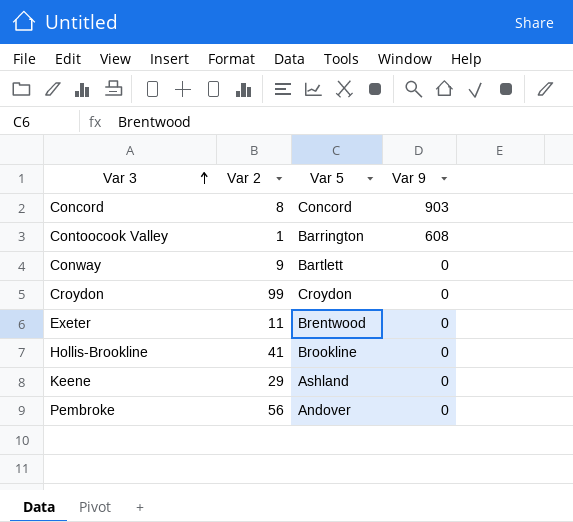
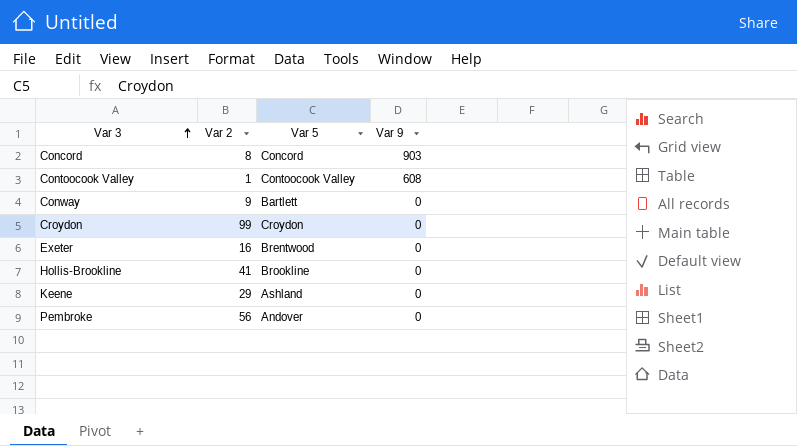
Contoocook Valley | Var 5: Barrington -> Contoocook Valley
Exeter | Var 2: 11 -> 16

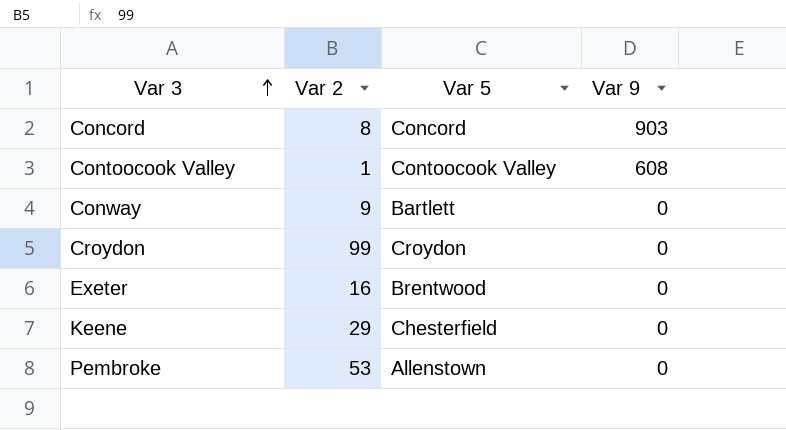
row Hollis-Brookline: 41 | Brookline | 0 -> none
Keene | Var 5: Ashland -> Chesterfield
Pembroke | Var 2: 56 -> 53
Pembroke | Var 5: Andover -> Allenstown

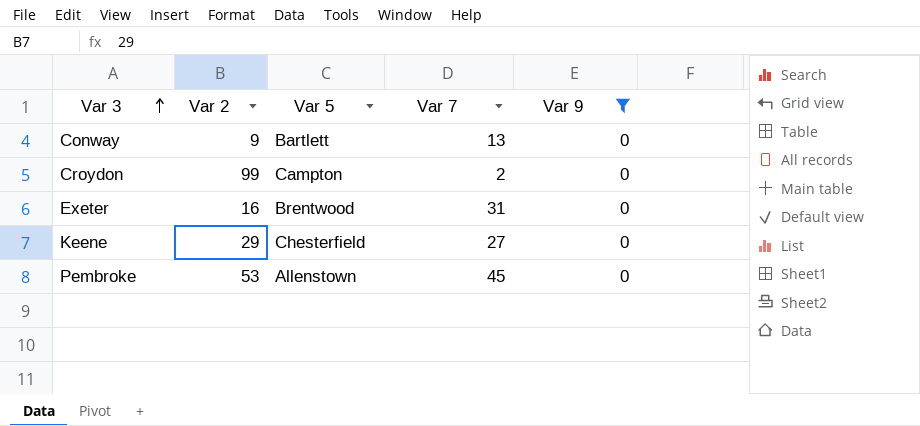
filter: none -> Var 9 = 0
column Var 7 | position: none -> 4
Croydon | Var 5: Croydon -> Campton

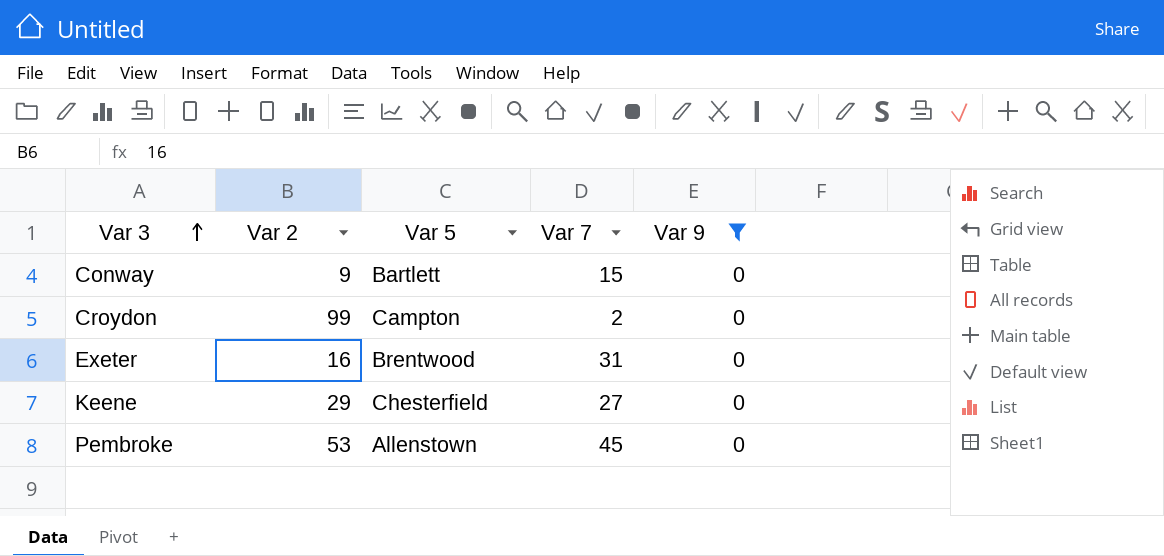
Conway | Var 7: 13 -> 15

